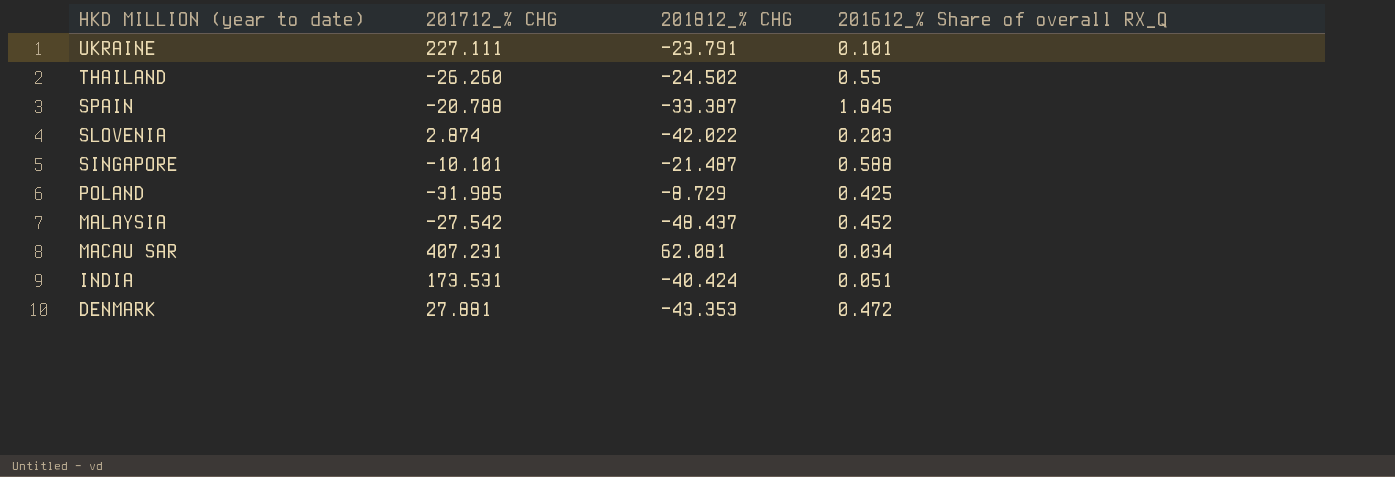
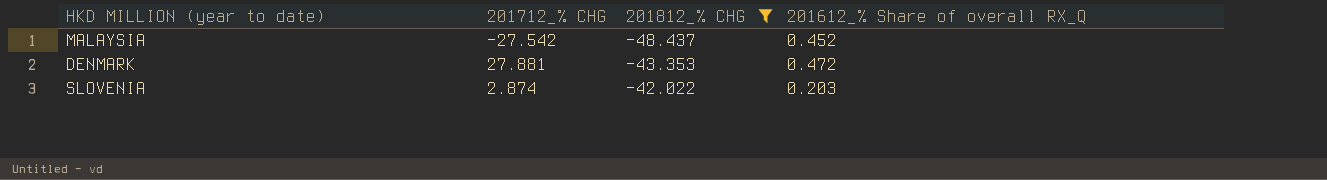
filter: none -> 201812_% CHG <= -42.022
row order: HKD MILLION (year to date) descending -> 201812_% CHG ascending

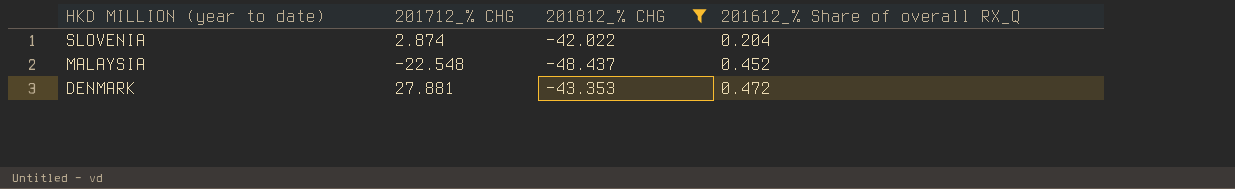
row order: 201812_% CHG ascending -> HKD MILLION (year to date) descending
SLOVENIA | 201612_% Share of overall RX_Q: 0.203 -> 0.204
MALAYSIA | 201712_% CHG: -27.542 -> -22.548

